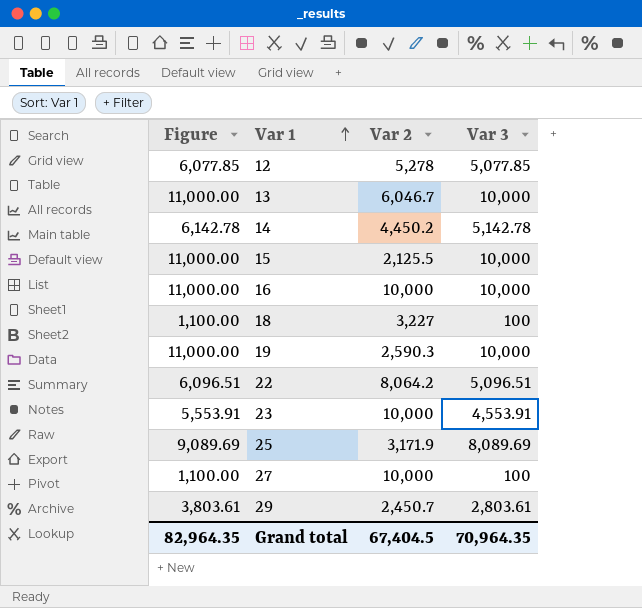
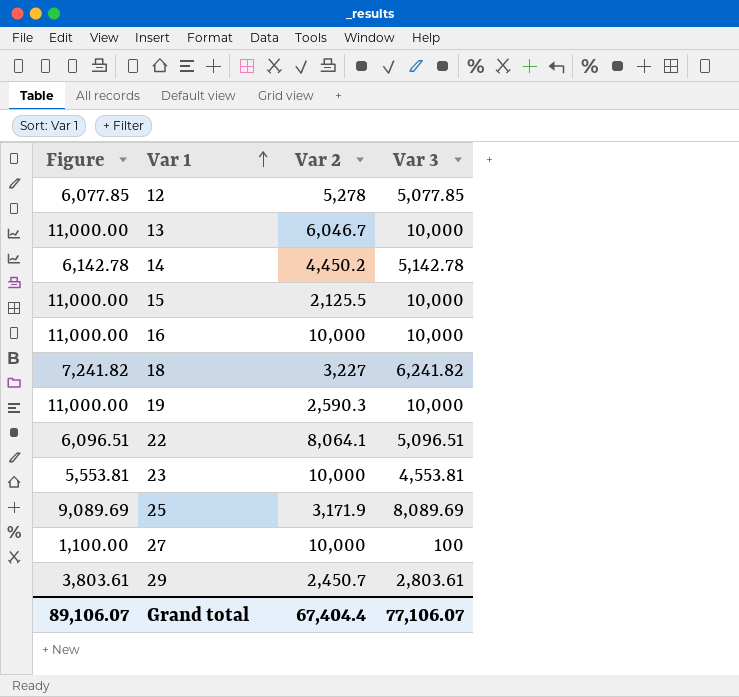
18 | Figure: 1,100.00 -> 7,241.82
18 | Var 3: 100 -> 6,241.82
22 | Var 2: 8,064.2 -> 8,064.1
23 | Figure: 5,553.91 -> 5,553.81
23 | Var 3: 4,553.91 -> 4,553.81
Grand total | Figure: 82,964.35 -> 89,106.07
Grand total | Var 2: 67,404.5 -> 67,404.4
Grand total | Var 3: 70,964.35 -> 77,106.07

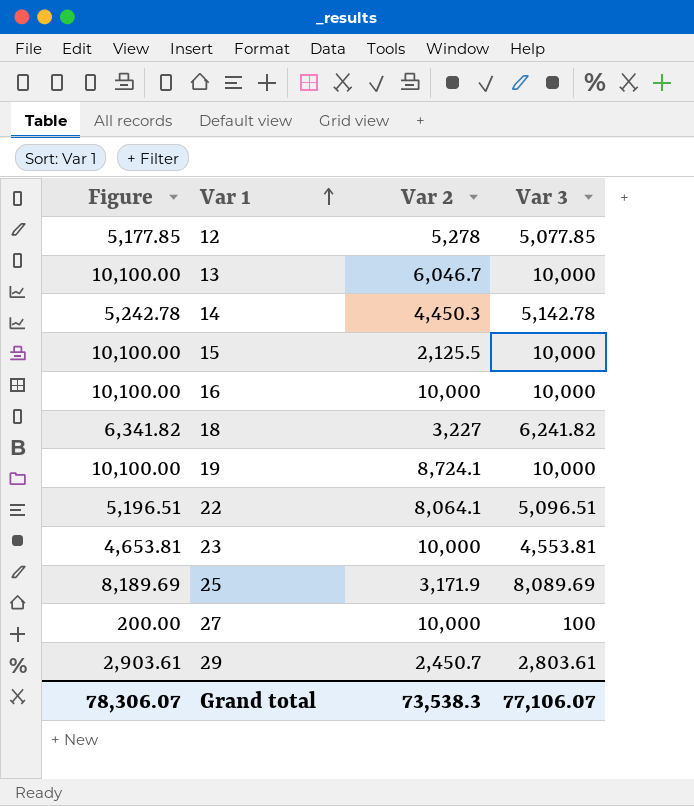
column Figure | formula: [Var 3] + 1000 -> [Var 3] + 100
14 | Var 2: 4,450.2 -> 4,450.3
19 | Var 2: 2,590.3 -> 8,724.1
Grand total | Figure: 89,106.07 -> 78,306.07
Grand total | Var 2: 67,404.4 -> 73,538.3

